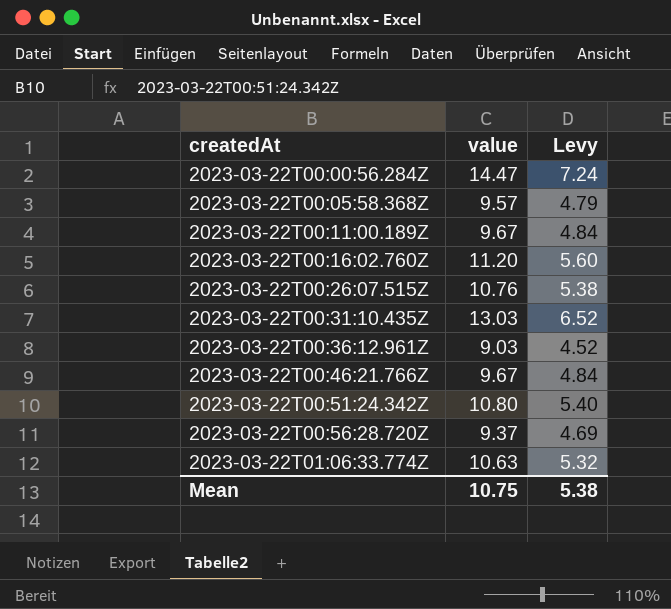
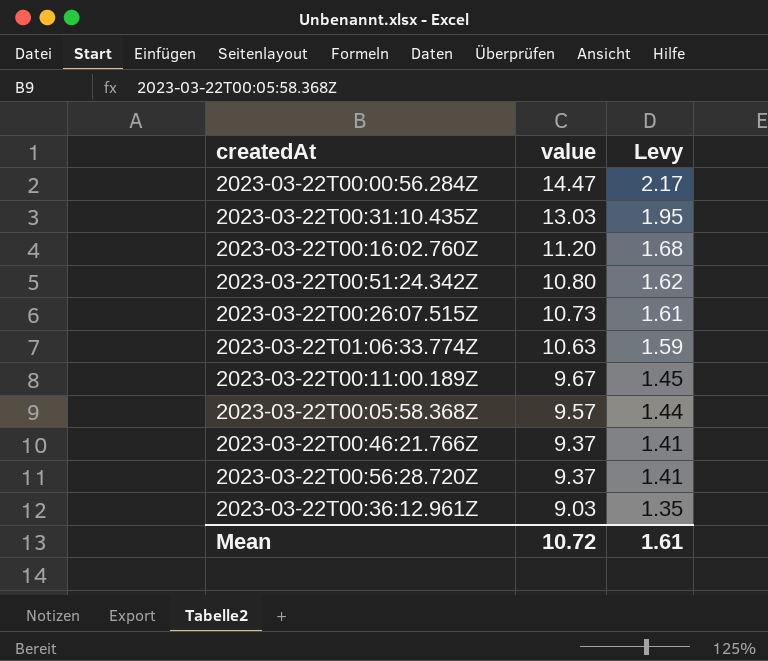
row order: createdAt ascending -> value descending
column Levy | formula: [value] * 0.5 -> [value] * 0.15
2023-03-22T00:26:07.515Z | value: 10.76 -> 10.73
2023-03-22T00:46:21.766Z | value: 9.67 -> 9.37
Mean | value: 10.75 -> 10.72
Mean | Levy: 5.38 -> 1.61

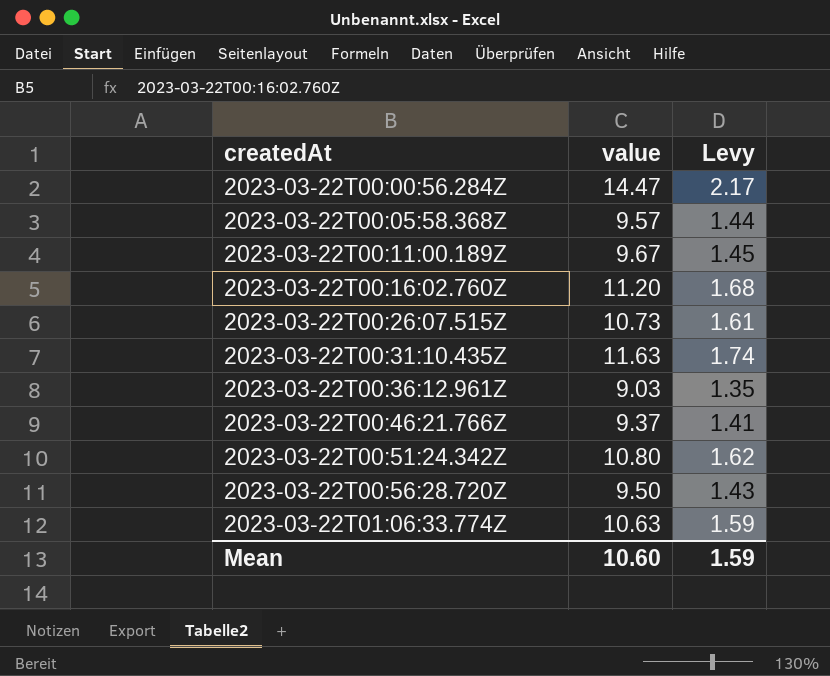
row order: value descending -> createdAt ascending
2023-03-22T00:31:10.435Z | value: 13.03 -> 11.63
2023-03-22T00:31:10.435Z | Levy: 1.95 -> 1.74
2023-03-22T00:56:28.720Z | value: 9.37 -> 9.50
2023-03-22T00:56:28.720Z | Levy: 1.41 -> 1.43
Mean | value: 10.72 -> 10.60
Mean | Levy: 1.61 -> 1.59

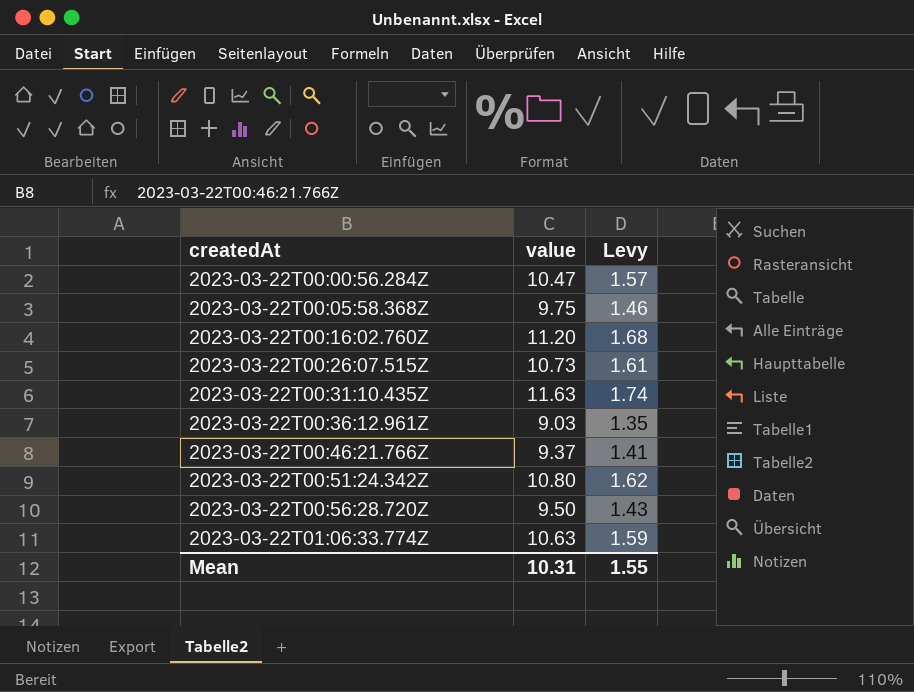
row 2023-03-22T00:11:00.189Z: 9.67 | 1.45 -> none
2023-03-22T00:00:56.284Z | value: 14.47 -> 10.47
2023-03-22T00:00:56.284Z | Levy: 2.17 -> 1.57
2023-03-22T00:05:58.368Z | value: 9.57 -> 9.75
2023-03-22T00:05:58.368Z | Levy: 1.44 -> 1.46
Mean | value: 10.60 -> 10.31
Mean | Levy: 1.59 -> 1.55

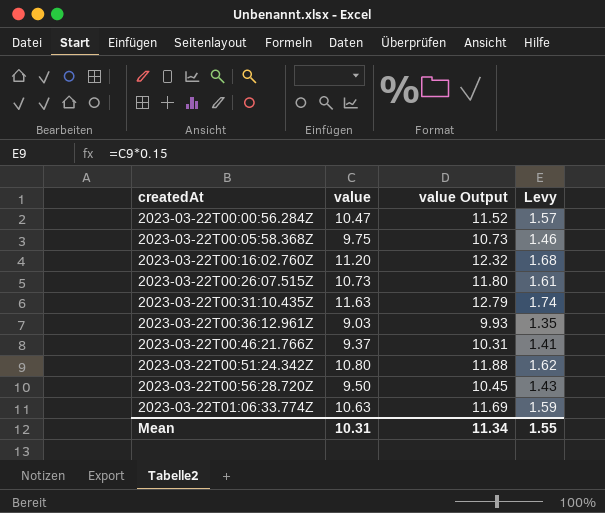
column value Output | formula: none -> [value] * 1.1

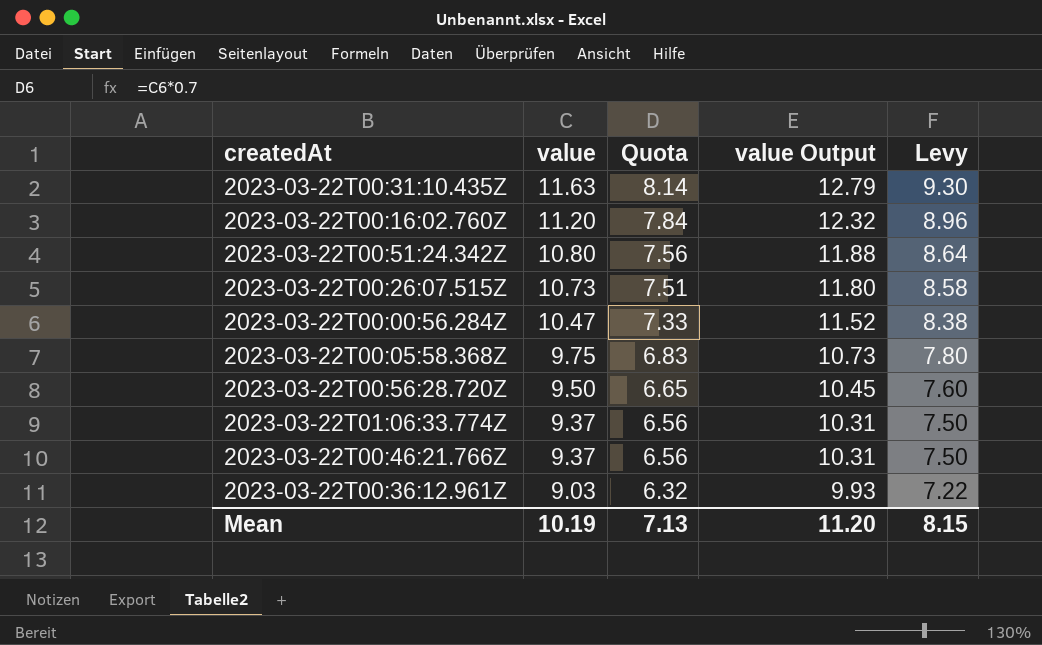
row order: createdAt ascending -> value descending
column Quota | formula: none -> [value] * 0.7
column Levy | formula: [value] * 0.15 -> [value] * 0.8
2023-03-22T01:06:33.774Z | value: 10.63 -> 9.37
2023-03-22T01:06:33.774Z | value Output: 11.69 -> 10.31
Mean | value: 10.31 -> 10.19
Mean | value Output: 11.34 -> 11.20
Mean | Levy: 1.55 -> 8.15

